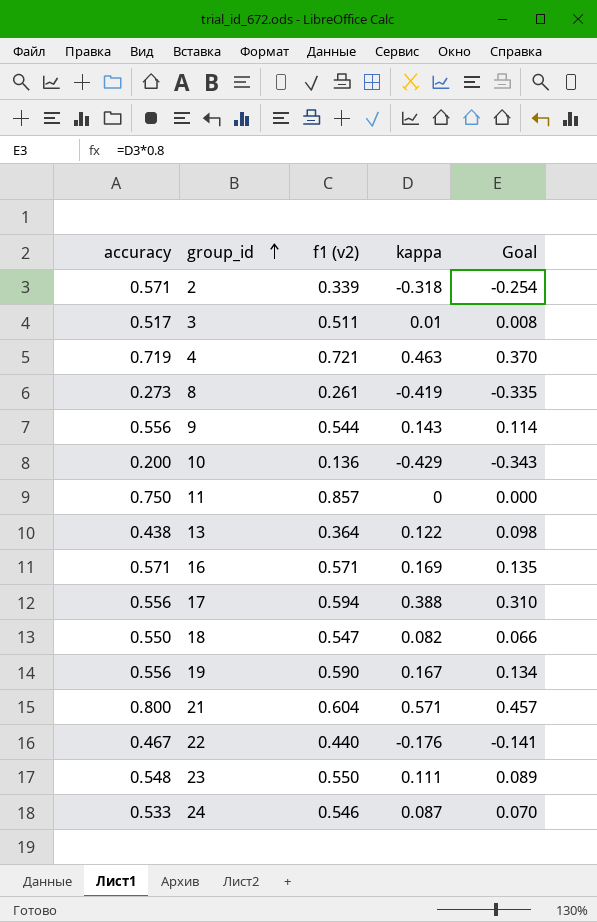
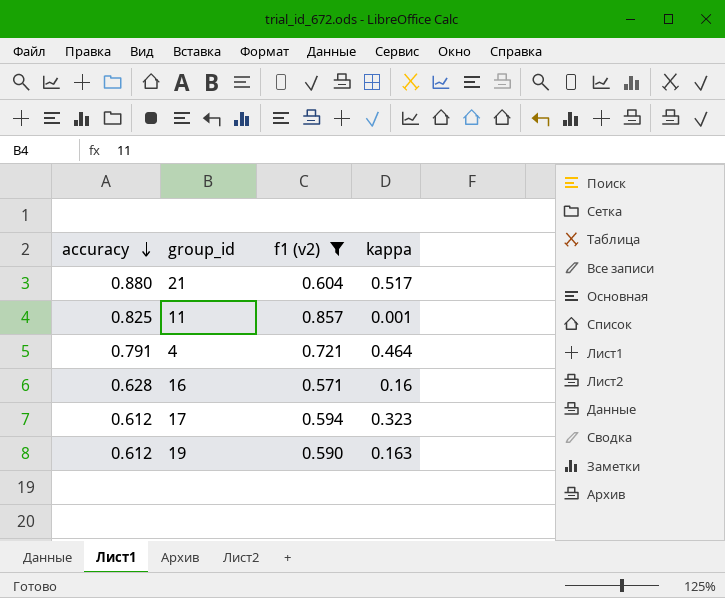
filter: none -> f1 (v2) >= 0.571
row order: group_id ascending -> accuracy descending
column Goal | formula: [kappa] * 0.8 -> none
21 | accuracy: 0.800 -> 0.880
21 | kappa: 0.571 -> 0.517
11 | accuracy: 0.750 -> 0.825
11 | kappa: 0 -> 0.001
4 | accuracy: 0.719 -> 0.791
4 | kappa: 0.463 -> 0.464
16 | accuracy: 0.571 -> 0.628
16 | kappa: 0.169 -> 0.16
17 | accuracy: 0.556 -> 0.612
17 | kappa: 0.388 -> 0.323
19 | accuracy: 0.556 -> 0.612
19 | kappa: 0.167 -> 0.163

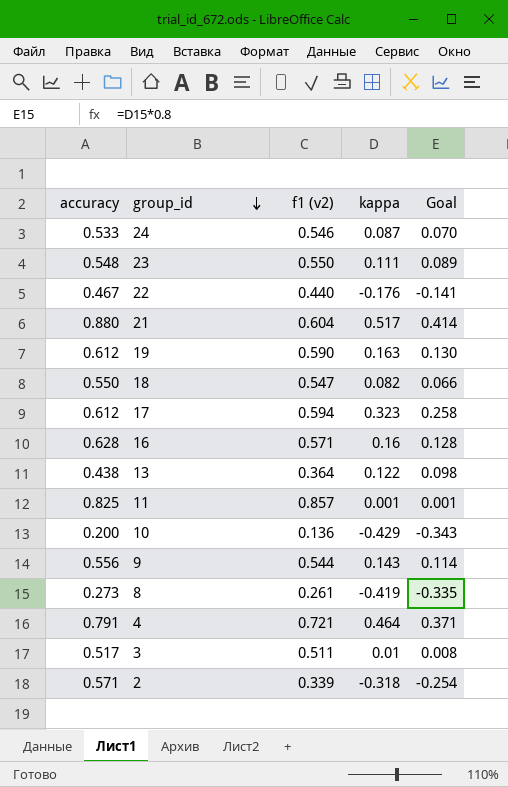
filter: f1 (v2) >= 0.571 -> none
row order: accuracy descending -> group_id descending
column Goal | formula: none -> [kappa] * 0.8

